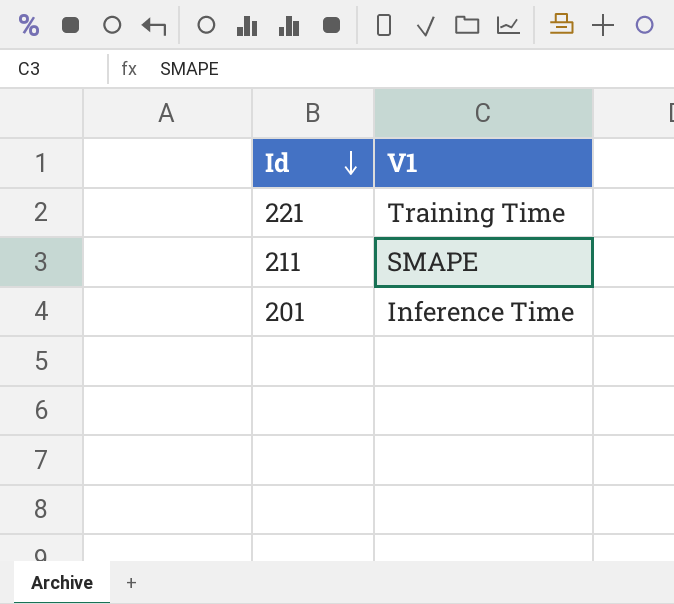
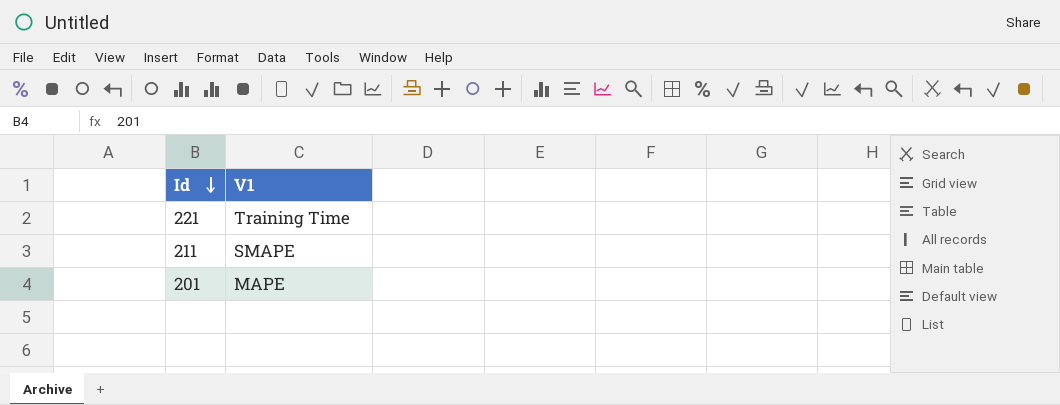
201 | V1: Inference Time -> MAPE

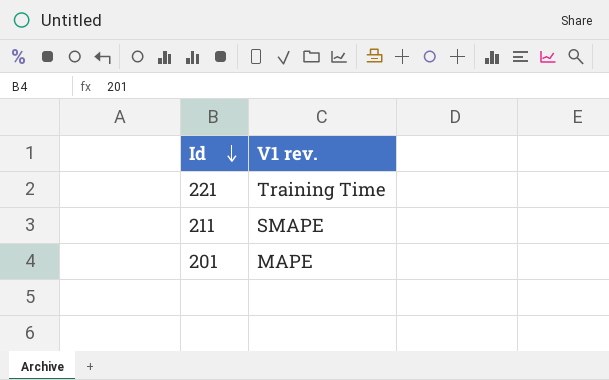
column name: V1 -> V1 rev.

